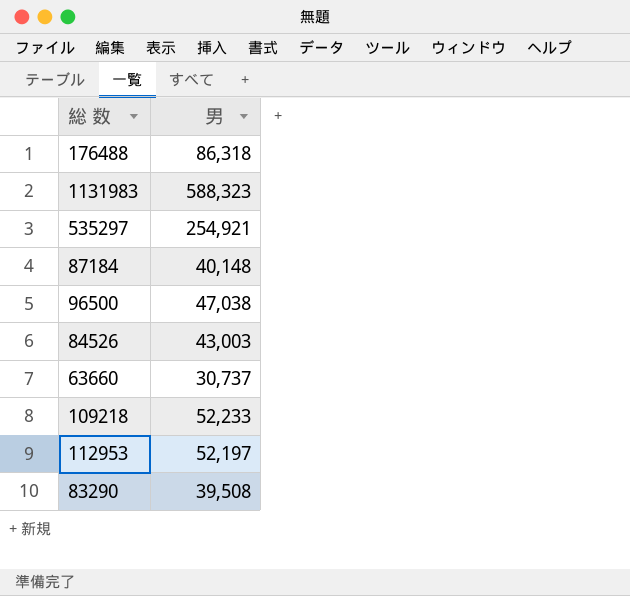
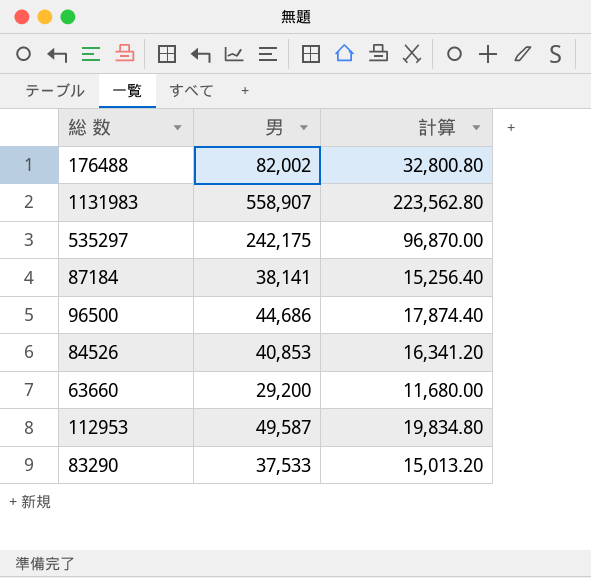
column 計算 | formula: none -> [男] * 0.4
row 109218: 52,233 -> none
176488 | 男: 86,318 -> 82,002
1131983 | 男: 588,323 -> 558,907
535297 | 男: 254,921 -> 242,175
87184 | 男: 40,148 -> 38,141
96500 | 男: 47,038 -> 44,686
84526 | 男: 43,003 -> 40,853
63660 | 男: 30,737 -> 29,200
112953 | 男: 52,197 -> 49,587
83290 | 男: 39,508 -> 37,533

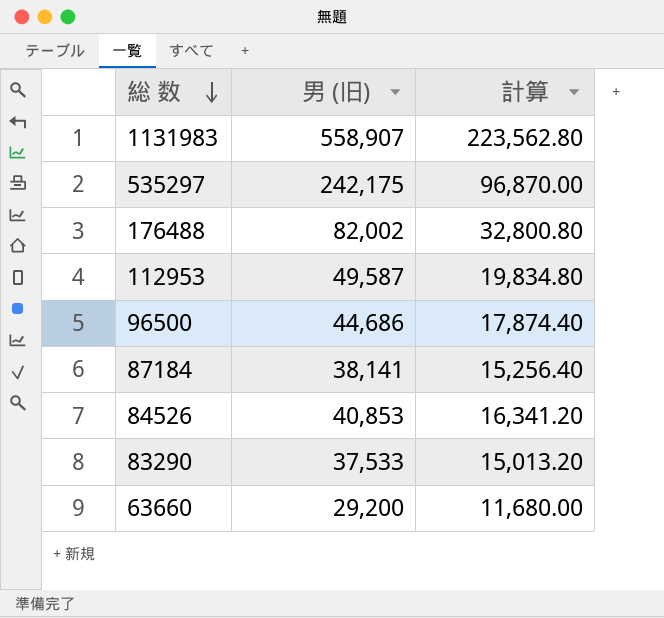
row order: none -> 総 数 descending
column name: 男 -> 男 (旧)

